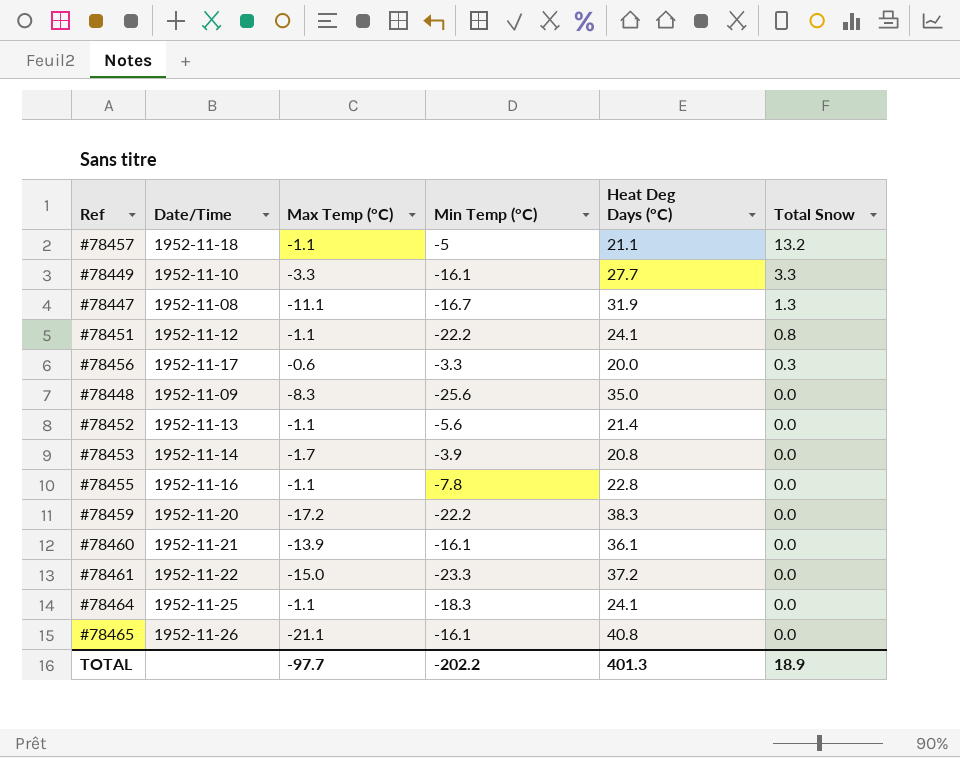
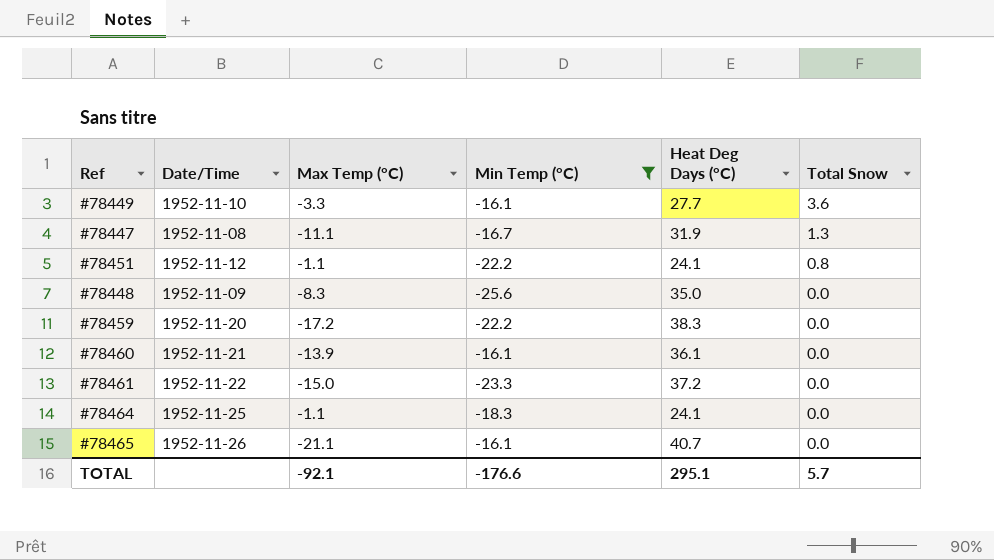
filter: none -> Min Temp (°C) <= -16.1
#78449 | Total Snow: 3.3 -> 3.6
#78465 | Heat Deg Days (°C): 40.8 -> 40.7
TOTAL | Max Temp (°C): -97.7 -> -92.1
TOTAL | Min Temp (°C): -202.2 -> -176.6
TOTAL | Heat Deg Days (°C): 401.3 -> 295.1
TOTAL | Total Snow: 18.9 -> 5.7

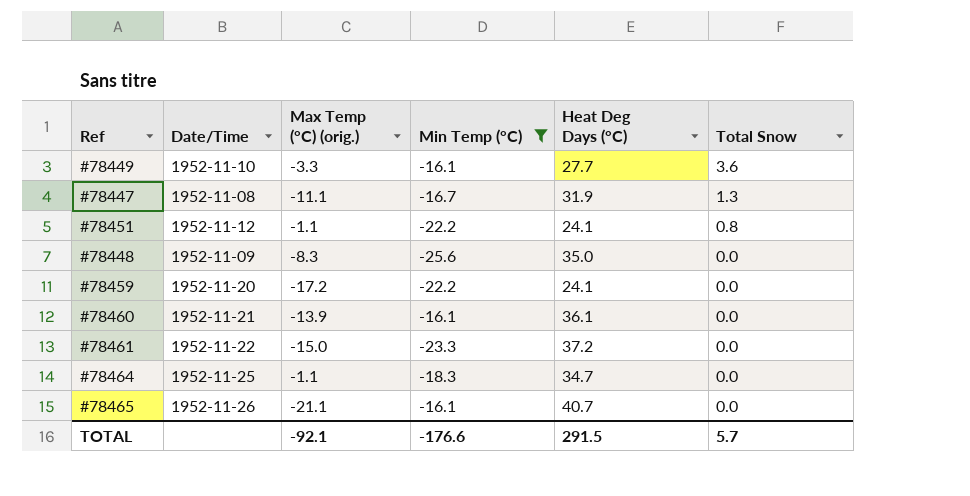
column name: Max Temp (°C) -> Max Temp (°C) (orig.)
#78459 | Heat Deg Days (°C): 38.3 -> 24.1
#78464 | Heat Deg Days (°C): 24.1 -> 34.7
TOTAL | Heat Deg Days (°C): 295.1 -> 291.5

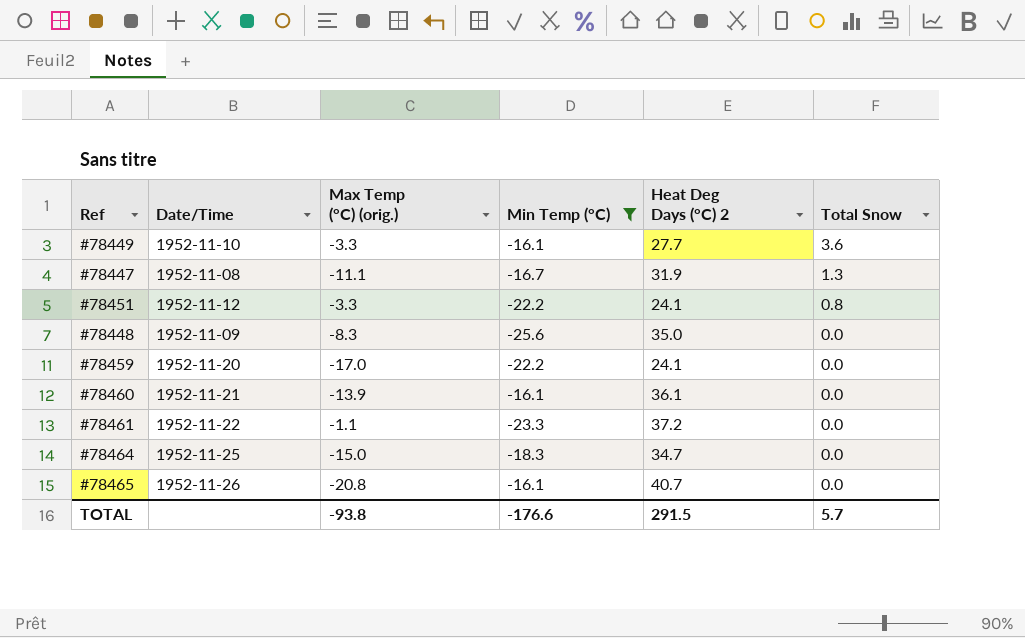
column name: Heat Deg Days (°C) -> Heat Deg Days (°C) 2
#78451 | Max Temp (°C) (orig.): -1.1 -> -3.3
#78459 | Max Temp (°C) (orig.): -17.2 -> -17.0
#78461 | Max Temp (°C) (orig.): -15.0 -> -1.1
#78464 | Max Temp (°C) (orig.): -1.1 -> -15.0
#78465 | Max Temp (°C) (orig.): -21.1 -> -20.8
TOTAL | Max Temp (°C) (orig.): -92.1 -> -93.8

